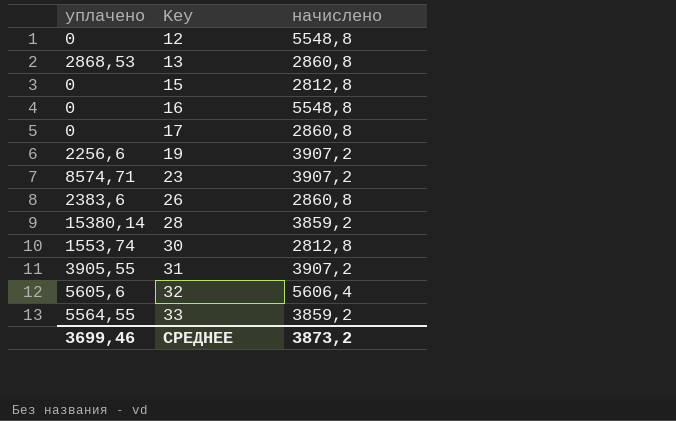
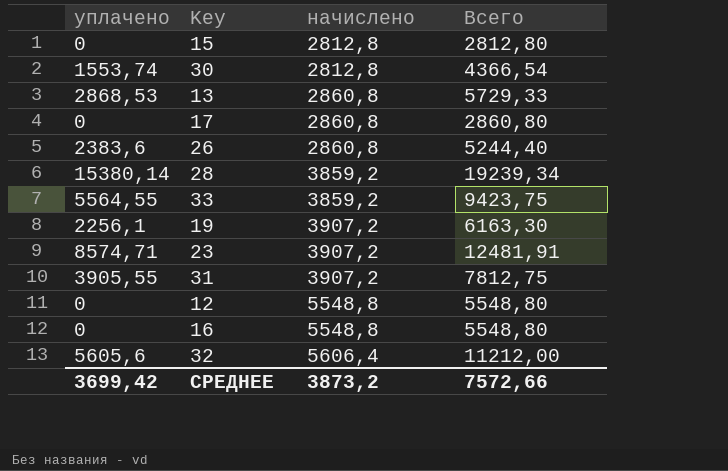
row order: Key ascending -> начислено ascending
column Всего | formula: none -> [уплачено] + [начислено]
19 | уплачено: 2256,6 -> 2256,1
СРЕДНЕЕ | уплачено: 3699,46 -> 3699,42

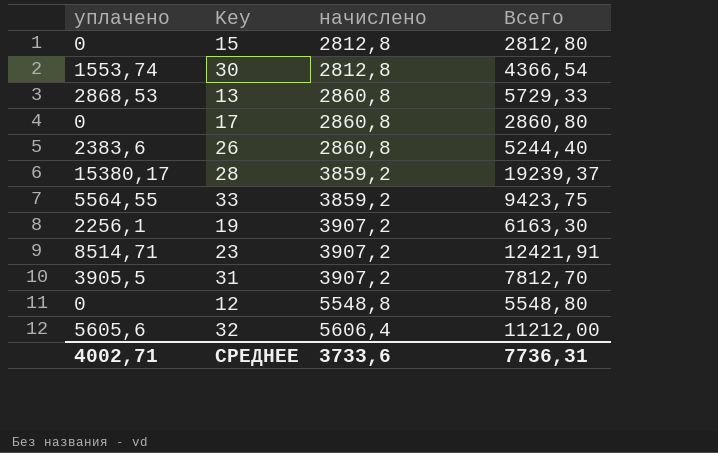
row 16: 0 | 5548,8 | 5548,80 -> none
28 | уплачено: 15380,14 -> 15380,17
28 | Всего: 19239,34 -> 19239,37
23 | уплачено: 8574,71 -> 8514,71
23 | Всего: 12481,91 -> 12421,91
31 | уплачено: 3905,55 -> 3905,5
31 | Всего: 7812,75 -> 7812,70
СРЕДНЕЕ | уплачено: 3699,42 -> 4002,71
СРЕДНЕЕ | начислено: 3873,2 -> 3733,6
СРЕДНЕЕ | Всего: 7572,66 -> 7736,31

